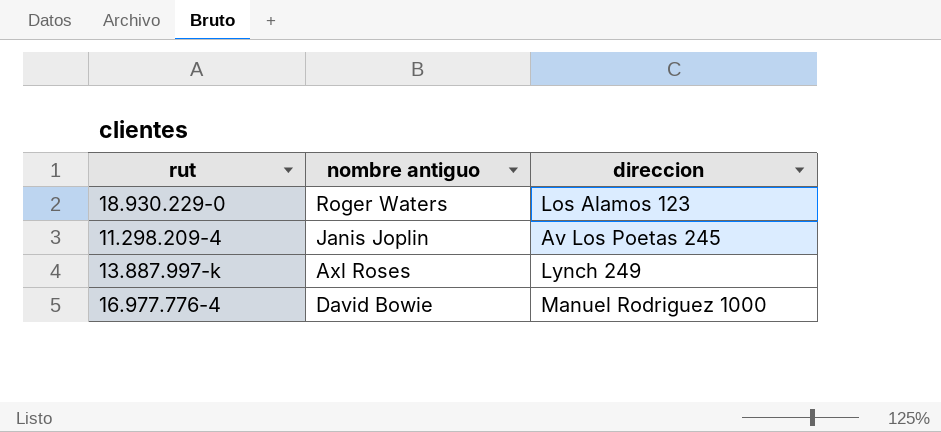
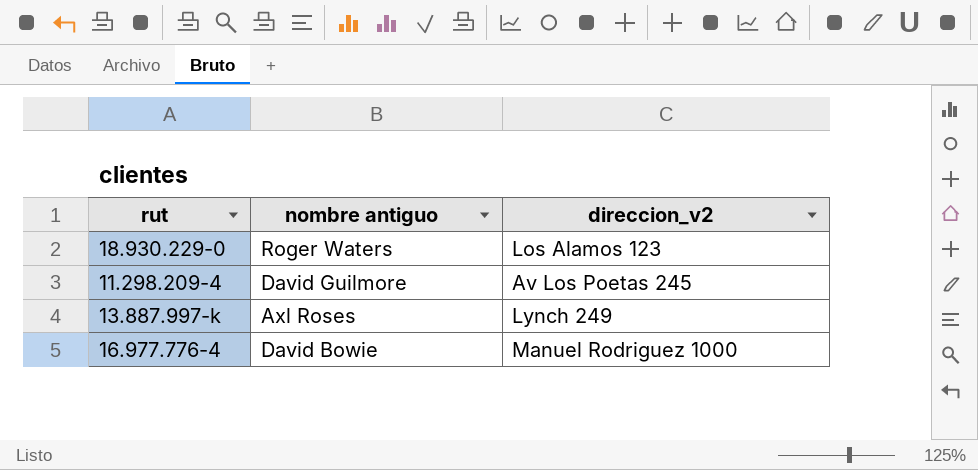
column name: direccion -> direccion_v2
11.298.209-4 | nombre antiguo: Janis Joplin -> David Guilmore

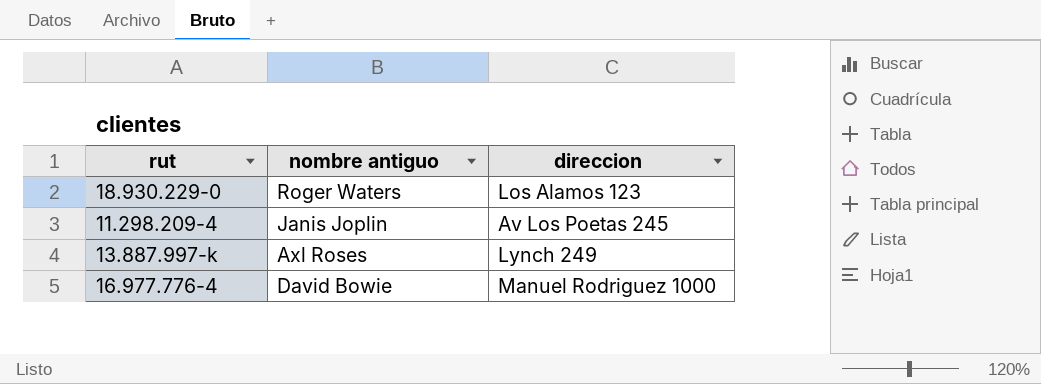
column name: direccion_v2 -> direccion
11.298.209-4 | nombre antiguo: David Guilmore -> Janis Joplin

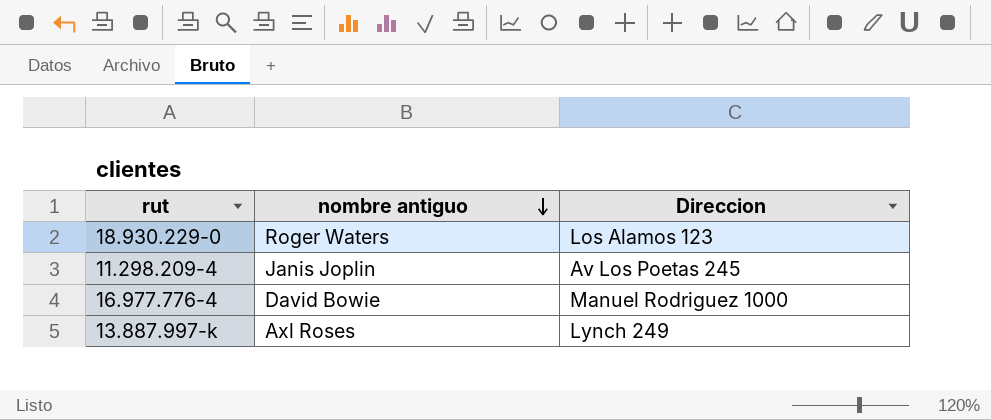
row order: none -> nombre antiguo descending
column name: direccion -> Direccion

